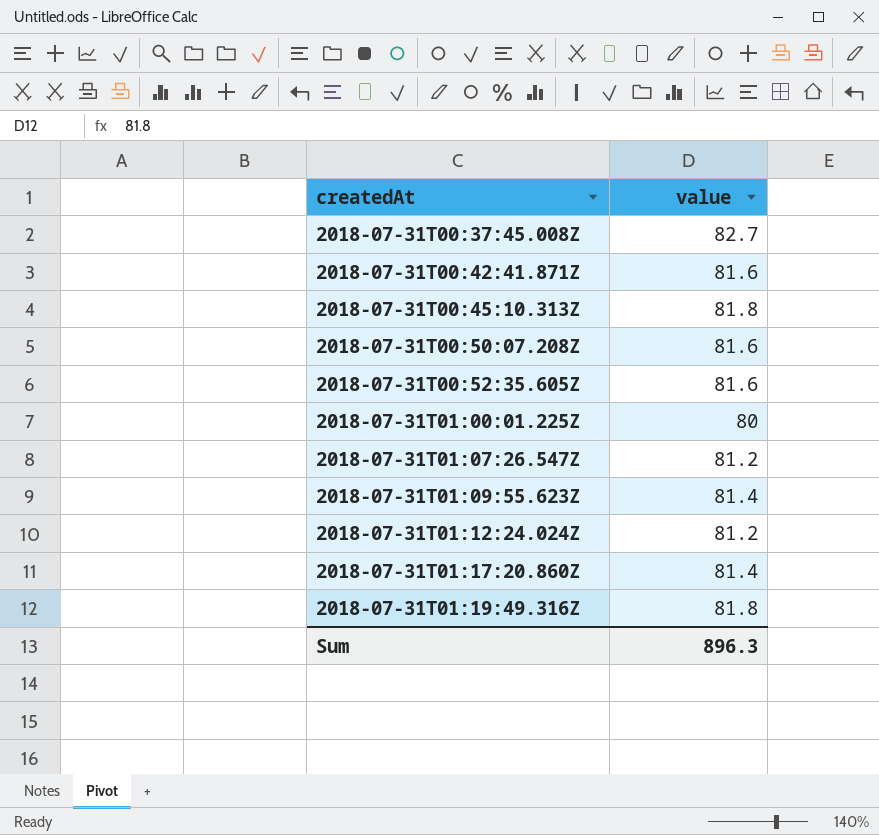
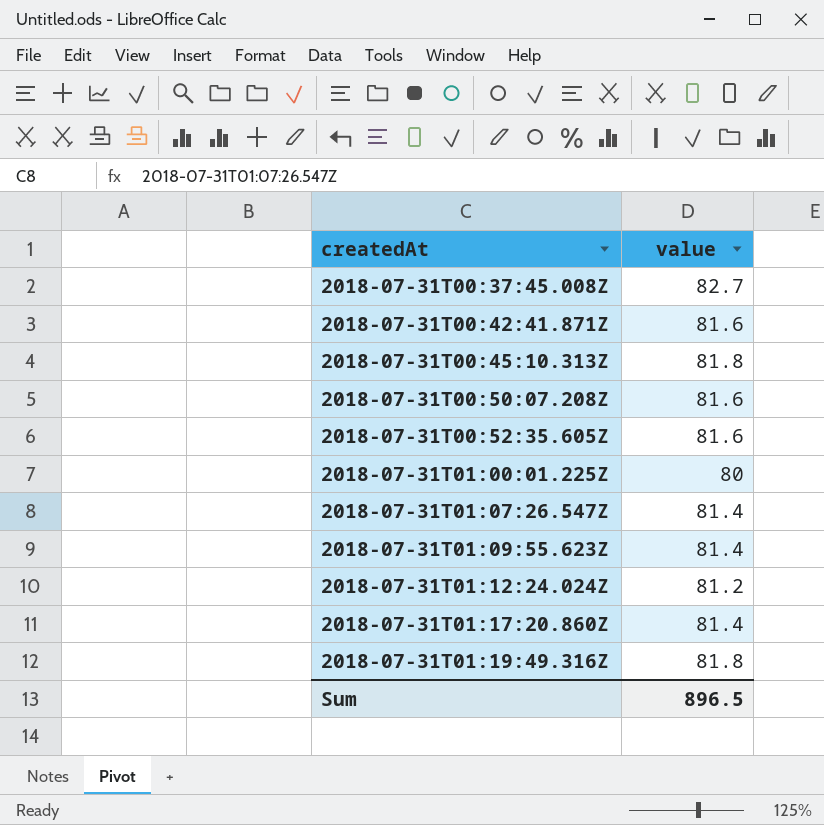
2018-07-31T01:07:26.547Z | value: 81.2 -> 81.4
Sum | value: 896.3 -> 896.5

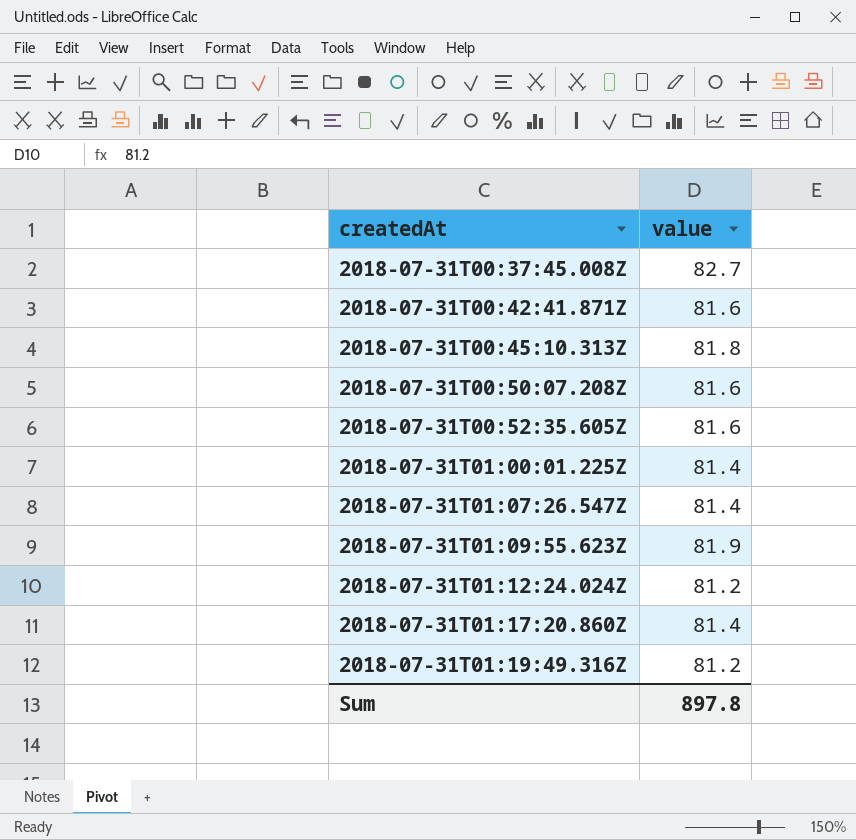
2018-07-31T01:00:01.225Z | value: 80 -> 81.4
2018-07-31T01:09:55.623Z | value: 81.4 -> 81.9
2018-07-31T01:19:49.316Z | value: 81.8 -> 81.2
Sum | value: 896.5 -> 897.8

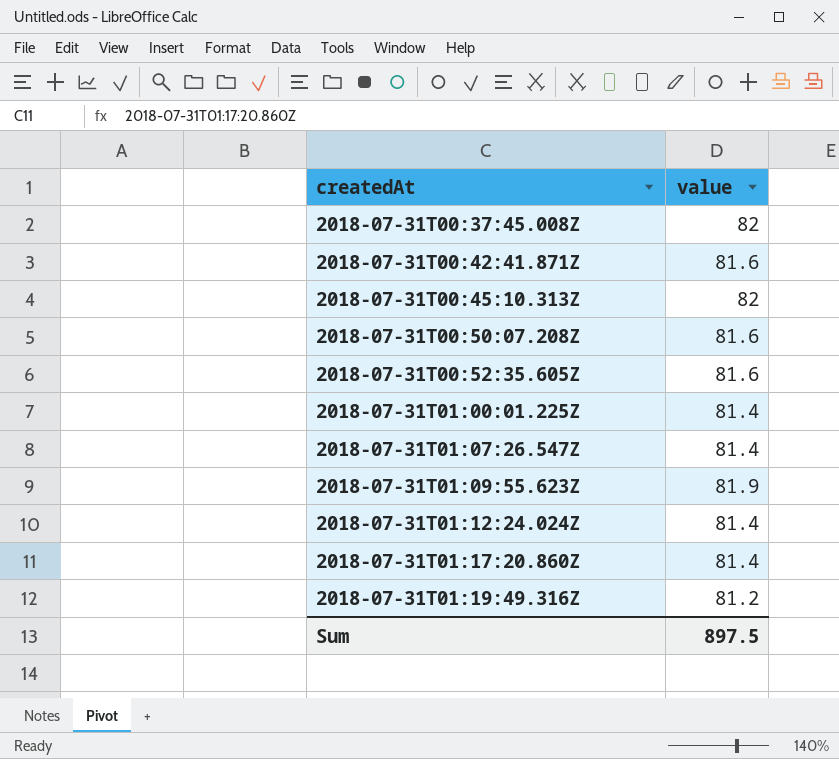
2018-07-31T00:37:45.008Z | value: 82.7 -> 82
2018-07-31T00:45:10.313Z | value: 81.8 -> 82
2018-07-31T01:12:24.024Z | value: 81.2 -> 81.4
Sum | value: 897.8 -> 897.5

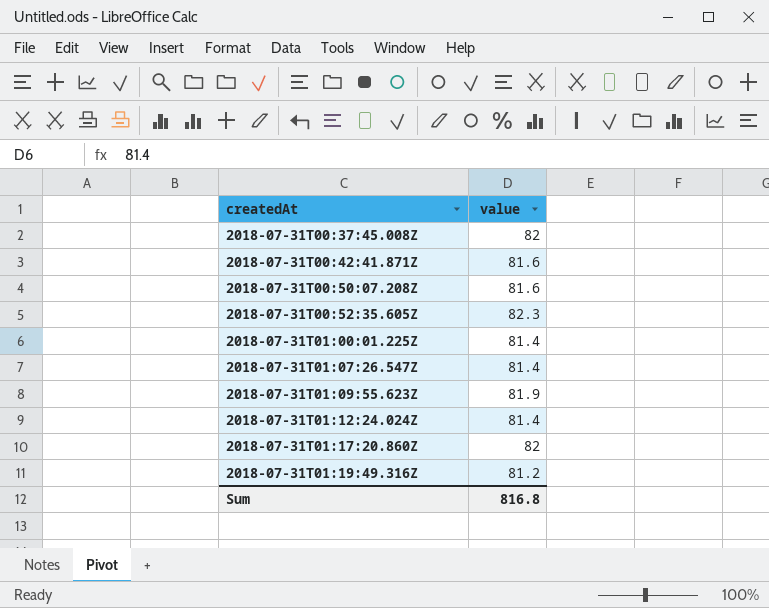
row 2018-07-31T00:45:10.313Z: 82 -> none
2018-07-31T00:52:35.605Z | value: 81.6 -> 82.3
2018-07-31T01:17:20.860Z | value: 81.4 -> 82
Sum | value: 897.5 -> 816.8

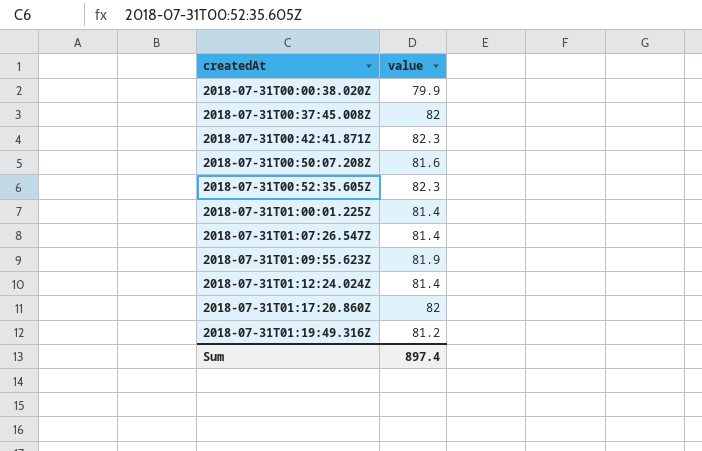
row 2018-07-31T00:00:38.020Z: none -> 79.9
2018-07-31T00:42:41.871Z | value: 81.6 -> 82.3
Sum | value: 816.8 -> 897.4

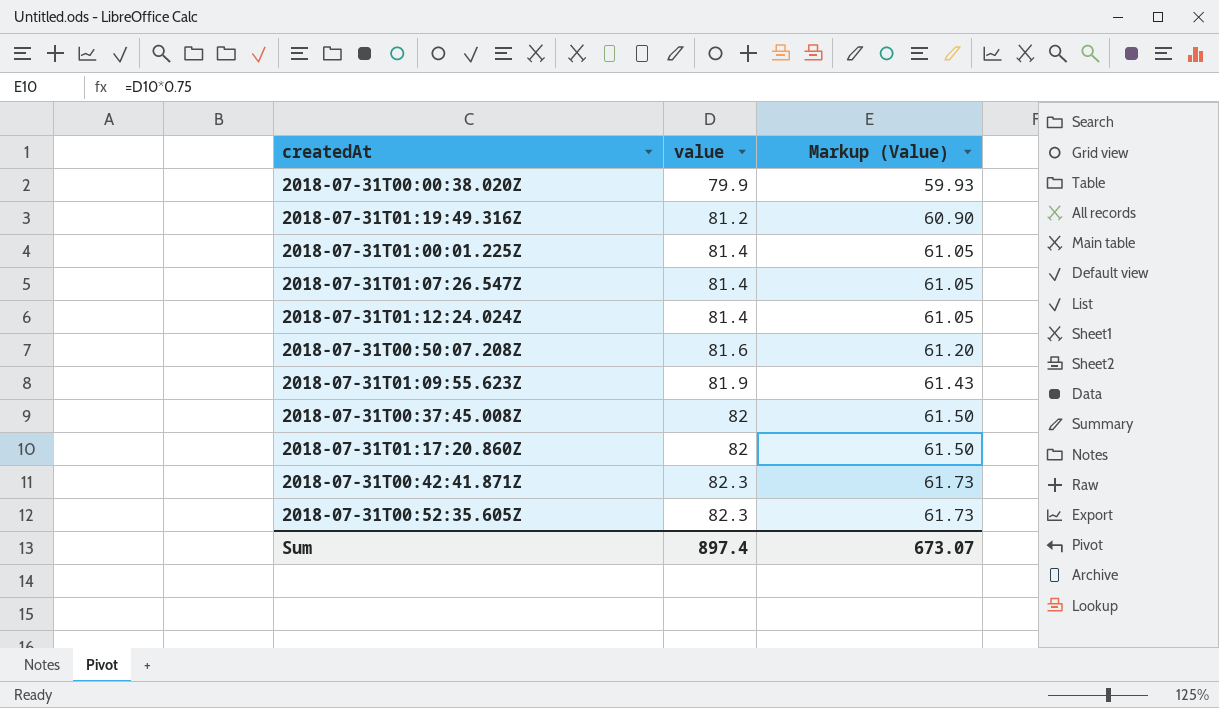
row order: createdAt ascending -> value ascending
column Markup (Value) | formula: none -> [value] * 0.75

